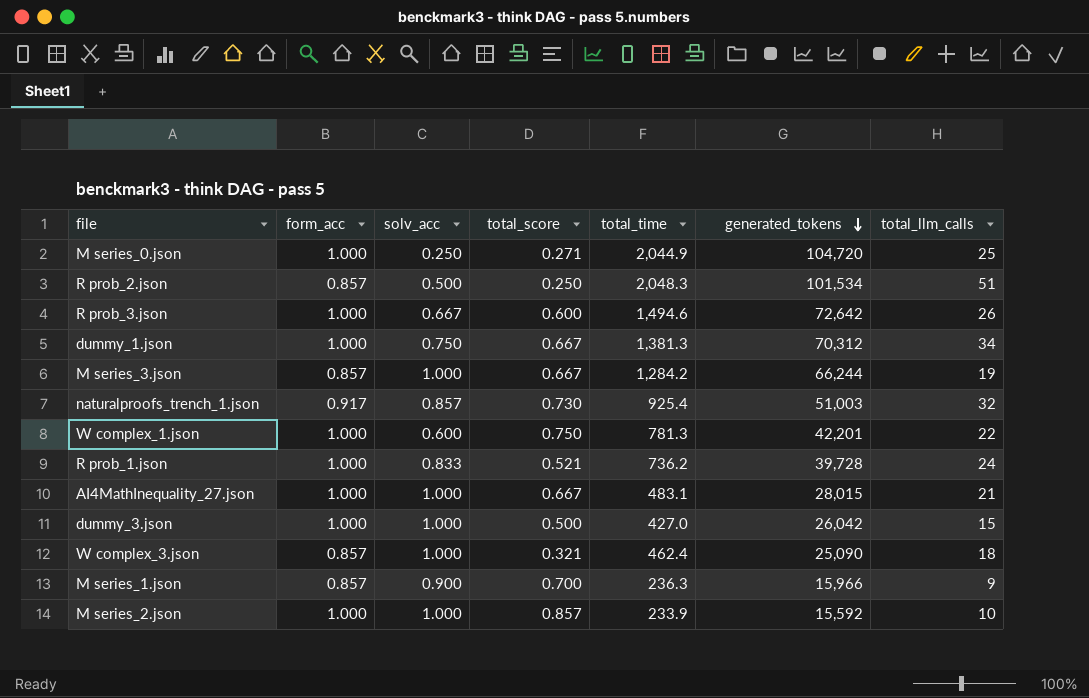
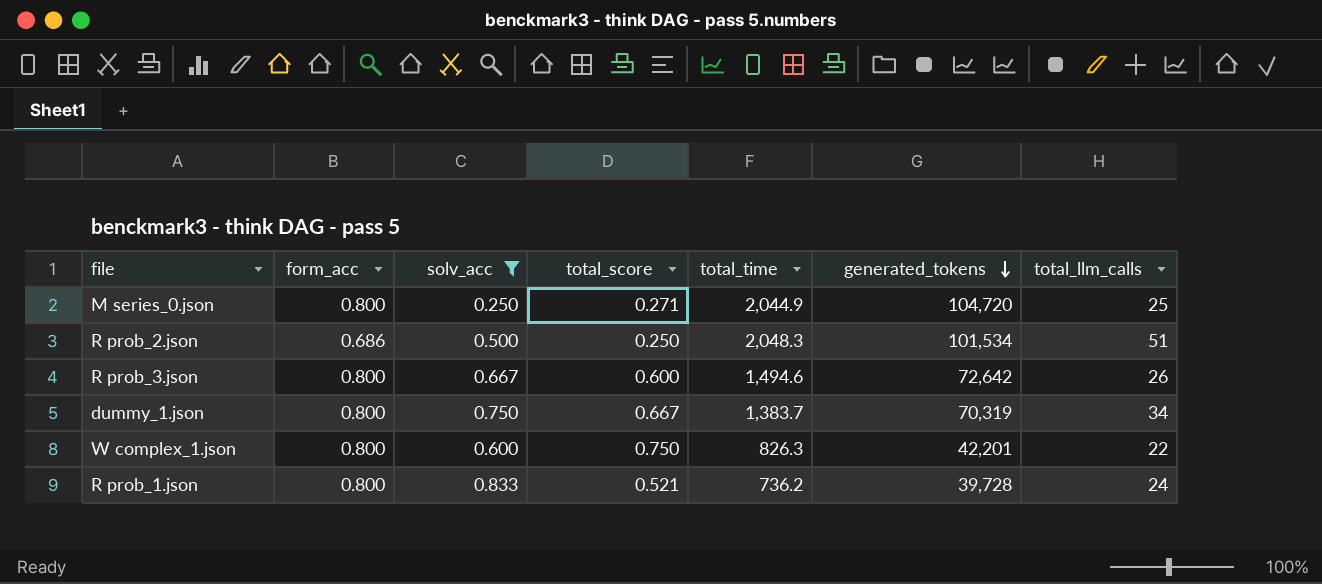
filter: none -> solv_acc <= 0.833
M series_0.json | form_acc: 1.000 -> 0.800
R prob_2.json | form_acc: 0.857 -> 0.686
R prob_3.json | form_acc: 1.000 -> 0.800
dummy_1.json | form_acc: 1.000 -> 0.800
dummy_1.json | total_time: 1,381.3 -> 1,383.7
dummy_1.json | generated_tokens: 70,312 -> 70,319
W complex_1.json | form_acc: 1.000 -> 0.800
W complex_1.json | total_time: 781.3 -> 826.3
R prob_1.json | form_acc: 1.000 -> 0.800

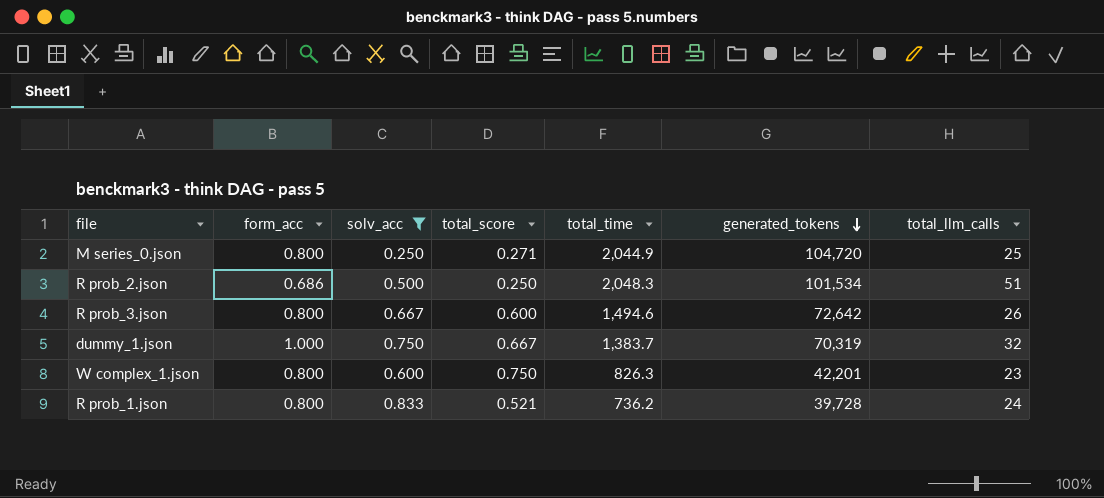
dummy_1.json | form_acc: 0.800 -> 1.000
dummy_1.json | total_llm_calls: 34 -> 32
W complex_1.json | total_llm_calls: 22 -> 23

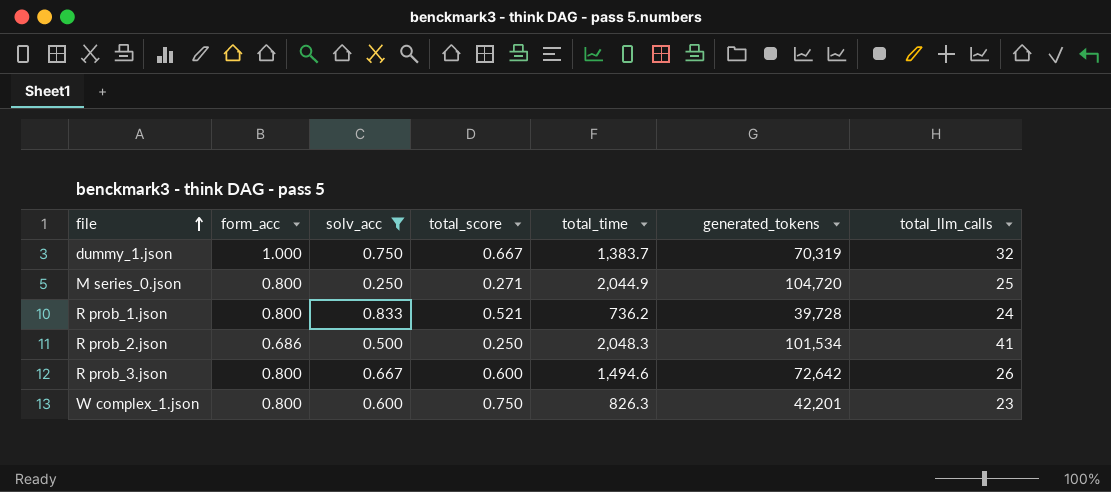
row order: generated_tokens descending -> file ascending
R prob_2.json | total_llm_calls: 51 -> 41

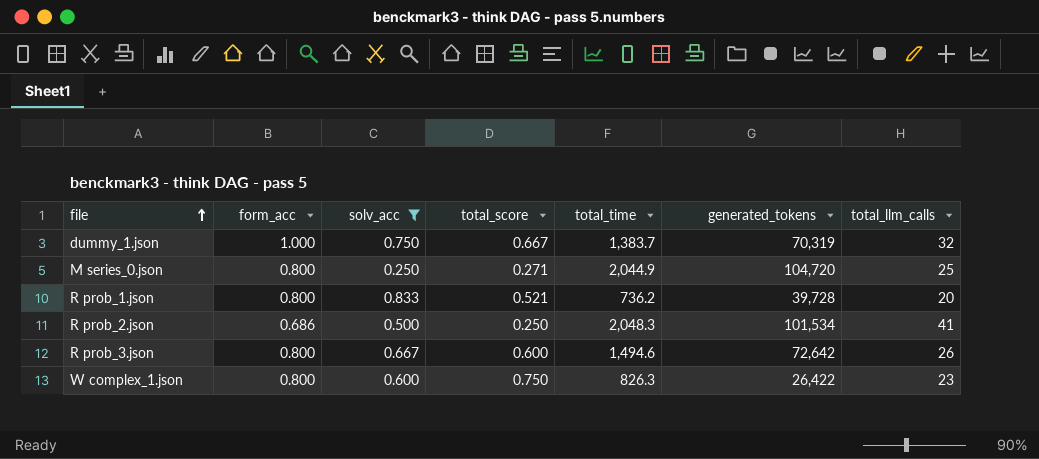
R prob_1.json | total_llm_calls: 24 -> 20
W complex_1.json | generated_tokens: 42,201 -> 26,422

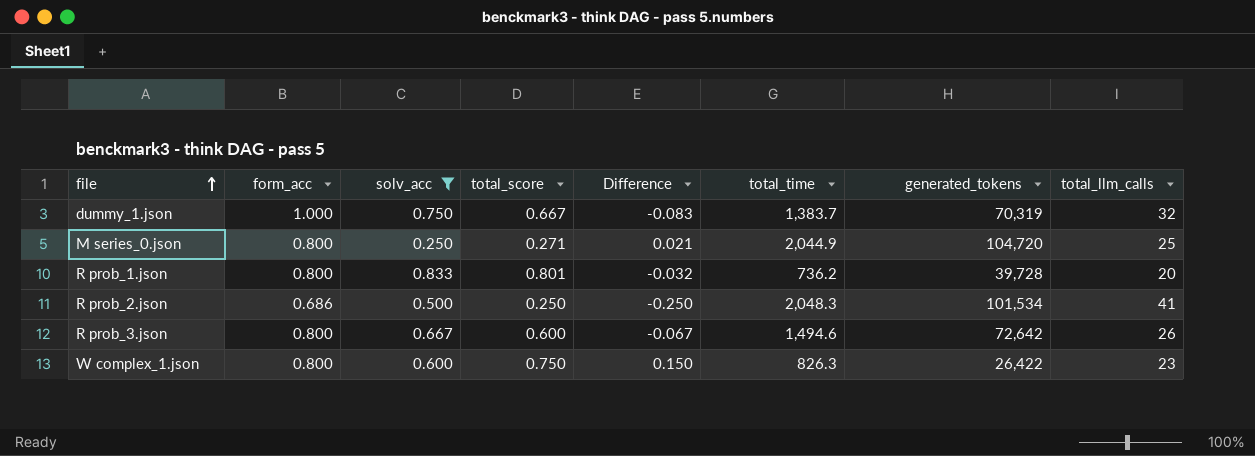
column Difference | formula: none -> [total_score] - [solv_acc]
R prob_1.json | total_score: 0.521 -> 0.801

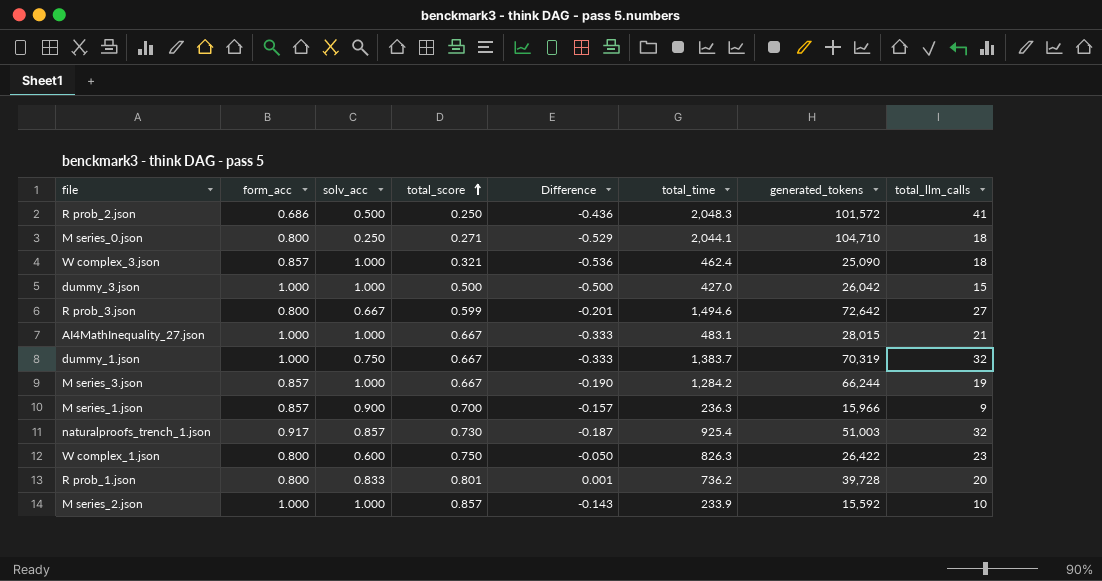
filter: solv_acc <= 0.833 -> none
row order: file ascending -> total_score ascending
column Difference | formula: [total_score] - [solv_acc] -> [total_score] - [form_acc]
R prob_2.json | generated_tokens: 101,534 -> 101,572
M series_0.json | total_time: 2,044.9 -> 2,044.1
M series_0.json | generated_tokens: 104,720 -> 104,710
M series_0.json | total_llm_calls: 25 -> 18
R prob_3.json | total_score: 0.600 -> 0.599
R prob_3.json | total_llm_calls: 26 -> 27

